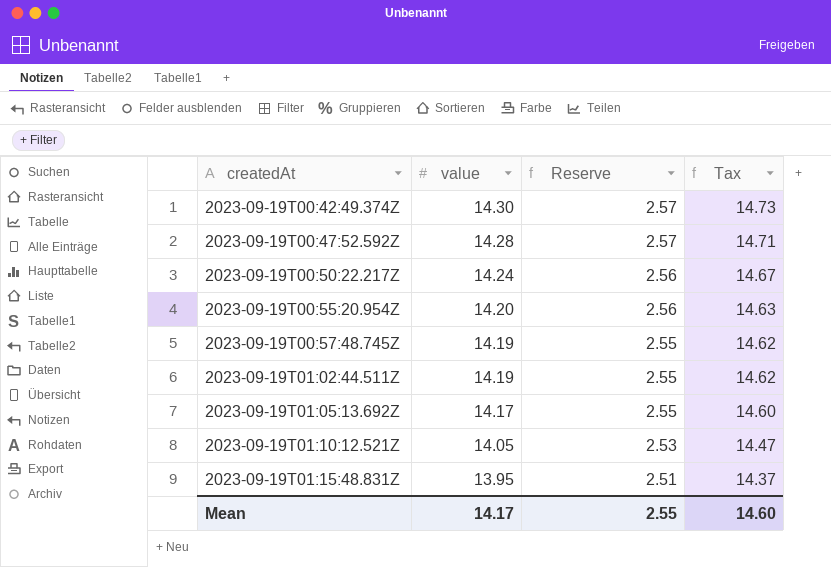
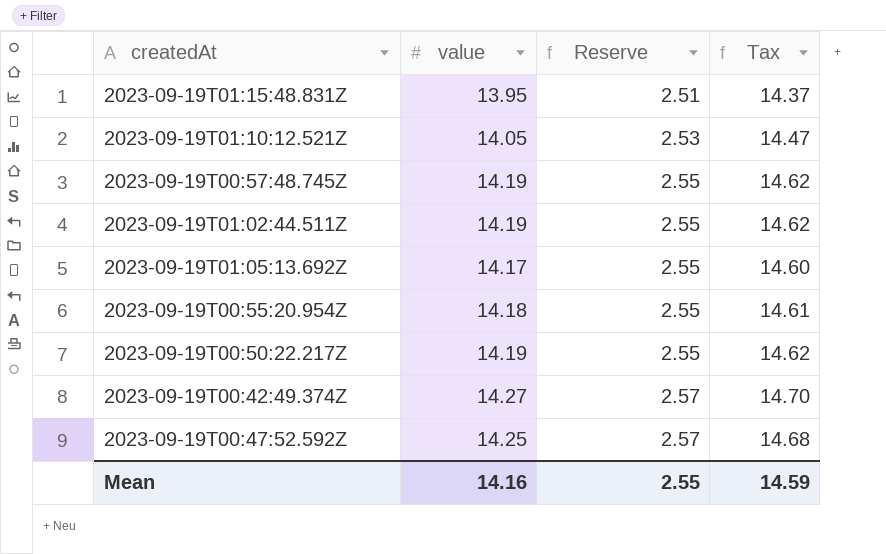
row order: createdAt ascending -> Reserve ascending
2023-09-19T00:55:20.954Z | value: 14.20 -> 14.18
2023-09-19T00:55:20.954Z | Reserve: 2.56 -> 2.55
2023-09-19T00:55:20.954Z | Tax: 14.63 -> 14.61
2023-09-19T00:50:22.217Z | value: 14.24 -> 14.19
2023-09-19T00:50:22.217Z | Reserve: 2.56 -> 2.55
2023-09-19T00:50:22.217Z | Tax: 14.67 -> 14.62
2023-09-19T00:42:49.374Z | value: 14.30 -> 14.27
2023-09-19T00:42:49.374Z | Tax: 14.73 -> 14.70
2023-09-19T00:47:52.592Z | value: 14.28 -> 14.25
2023-09-19T00:47:52.592Z | Tax: 14.71 -> 14.68
Mean | value: 14.17 -> 14.16
Mean | Tax: 14.60 -> 14.59

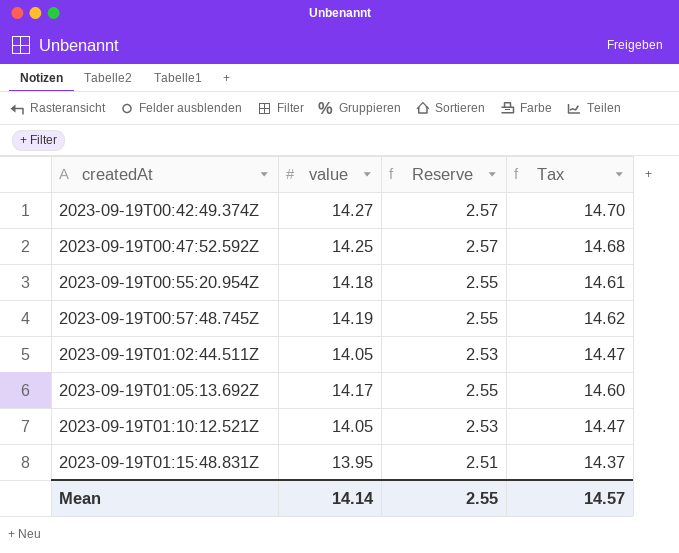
row order: Reserve ascending -> createdAt ascending
row 2023-09-19T00:50:22.217Z: 14.19 | 2.55 | 14.62 -> none
2023-09-19T01:02:44.511Z | value: 14.19 -> 14.05
2023-09-19T01:02:44.511Z | Reserve: 2.55 -> 2.53
2023-09-19T01:02:44.511Z | Tax: 14.62 -> 14.47
Mean | value: 14.16 -> 14.14
Mean | Tax: 14.59 -> 14.57

